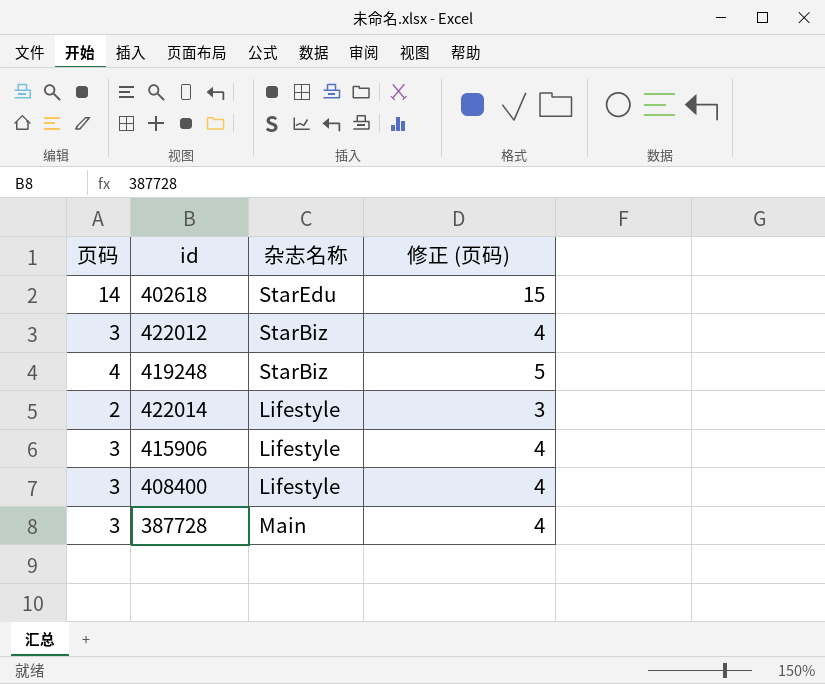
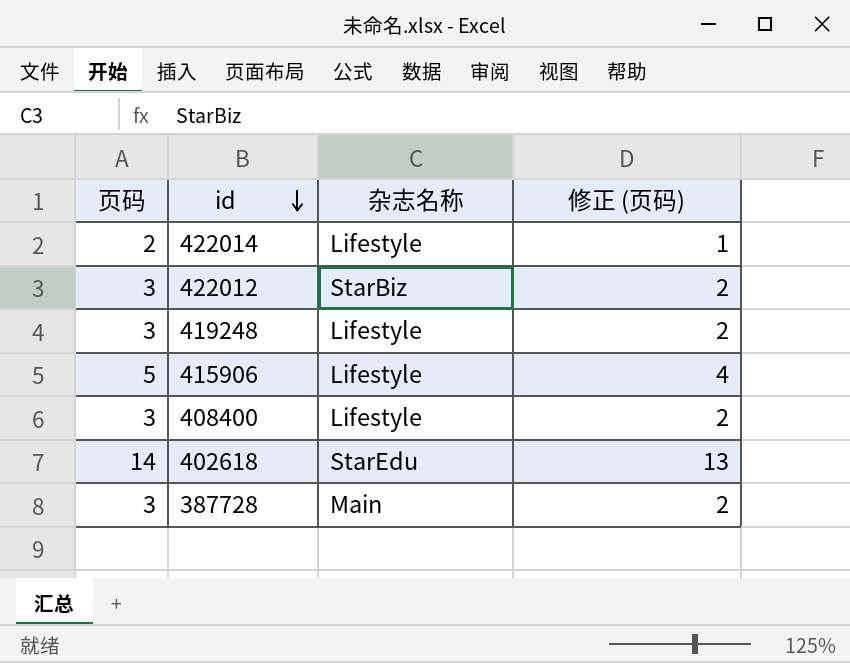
row order: none -> id descending
column 修正 (页码) | formula: [页码] + 1 -> [页码] - 1
419248 | 页码: 4 -> 3
419248 | 杂志名称: StarBiz -> Lifestyle
415906 | 页码: 3 -> 5

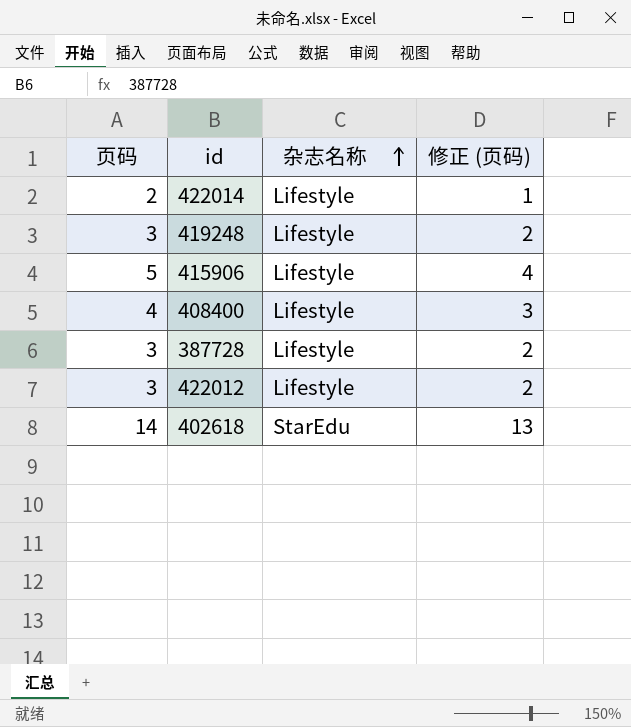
row order: id descending -> 杂志名称 ascending
408400 | 页码: 3 -> 4
408400 | 修正 (页码): 2 -> 3
387728 | 杂志名称: Main -> Lifestyle
422012 | 杂志名称: StarBiz -> Lifestyle

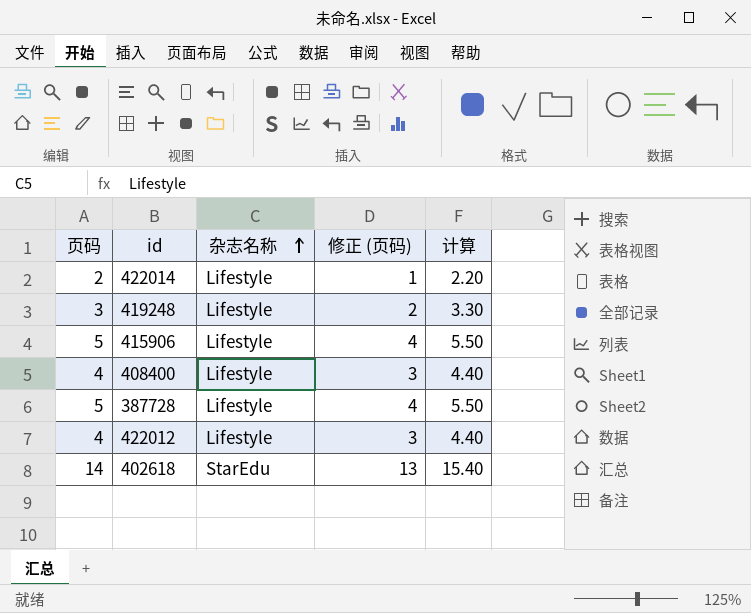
column 计算 | formula: none -> [页码] * 1.1
387728 | 页码: 3 -> 5
387728 | 修正 (页码): 2 -> 4
422012 | 页码: 3 -> 4
422012 | 修正 (页码): 2 -> 3

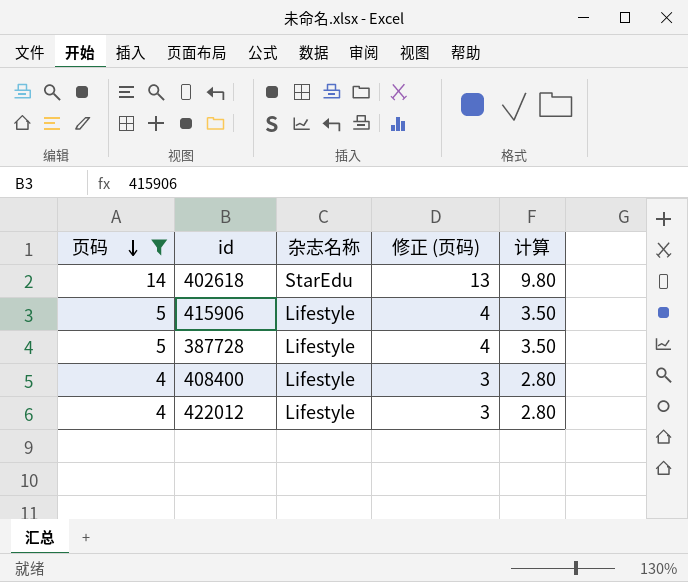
filter: none -> 页码 >= 4
row order: 杂志名称 ascending -> 页码 descending
column 计算 | formula: [页码] * 1.1 -> [页码] * 0.7

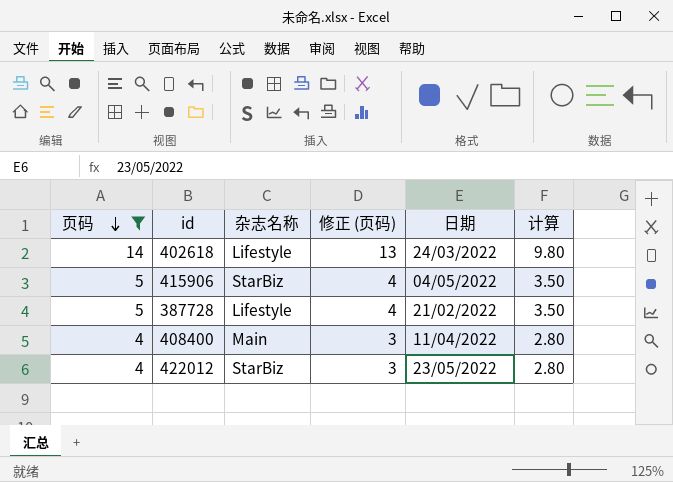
column 日期 | position: none -> 5
402618 | 杂志名称: StarEdu -> Lifestyle
415906 | 杂志名称: Lifestyle -> StarBiz
408400 | 杂志名称: Lifestyle -> Main
422012 | 杂志名称: Lifestyle -> StarBiz

